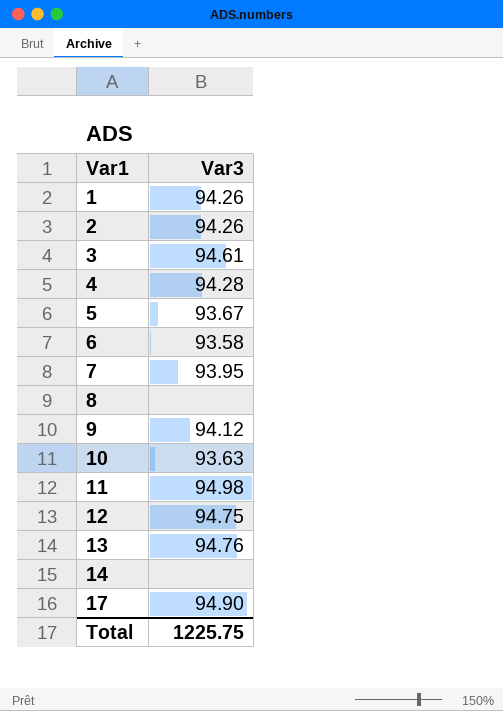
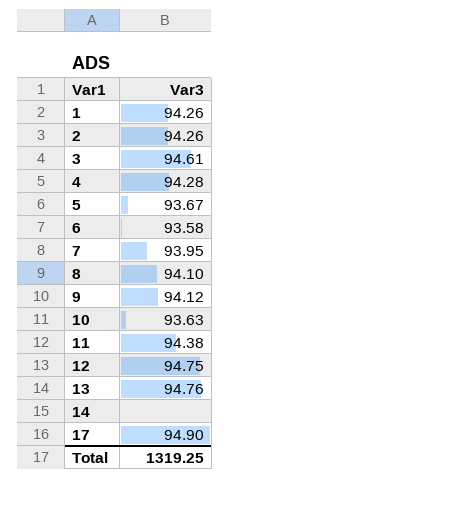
8 | Var3: none -> 94.10
11 | Var3: 94.98 -> 94.38
Total | Var3: 1225.75 -> 1319.25

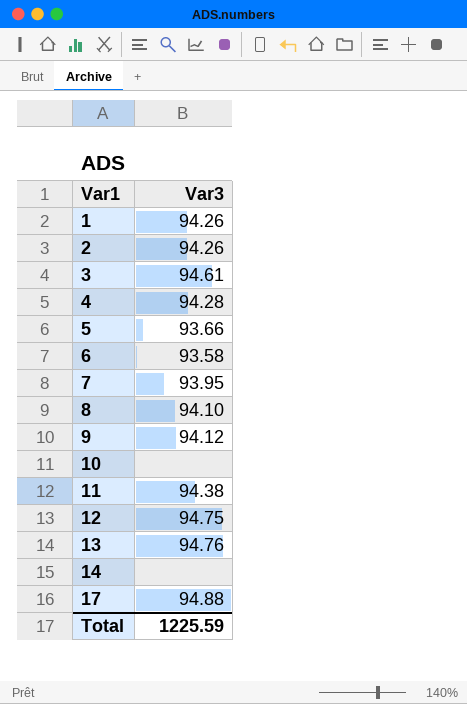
5 | Var3: 93.67 -> 93.66
10 | Var3: 93.63 -> none
17 | Var3: 94.90 -> 94.88
Total | Var3: 1319.25 -> 1225.59

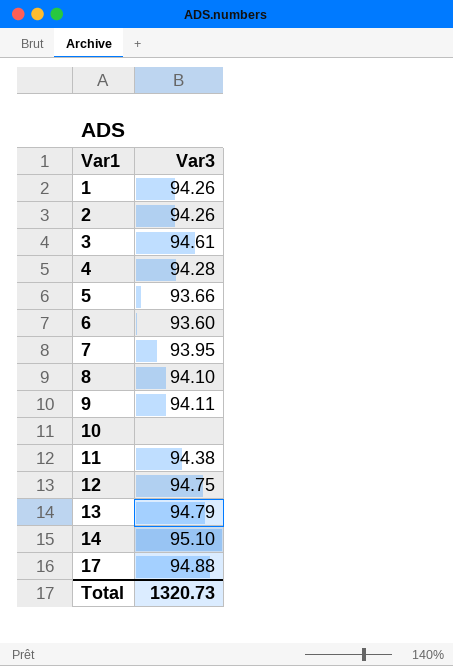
6 | Var3: 93.58 -> 93.60
9 | Var3: 94.12 -> 94.11
13 | Var3: 94.76 -> 94.79
14 | Var3: none -> 95.10
Total | Var3: 1225.59 -> 1320.73

